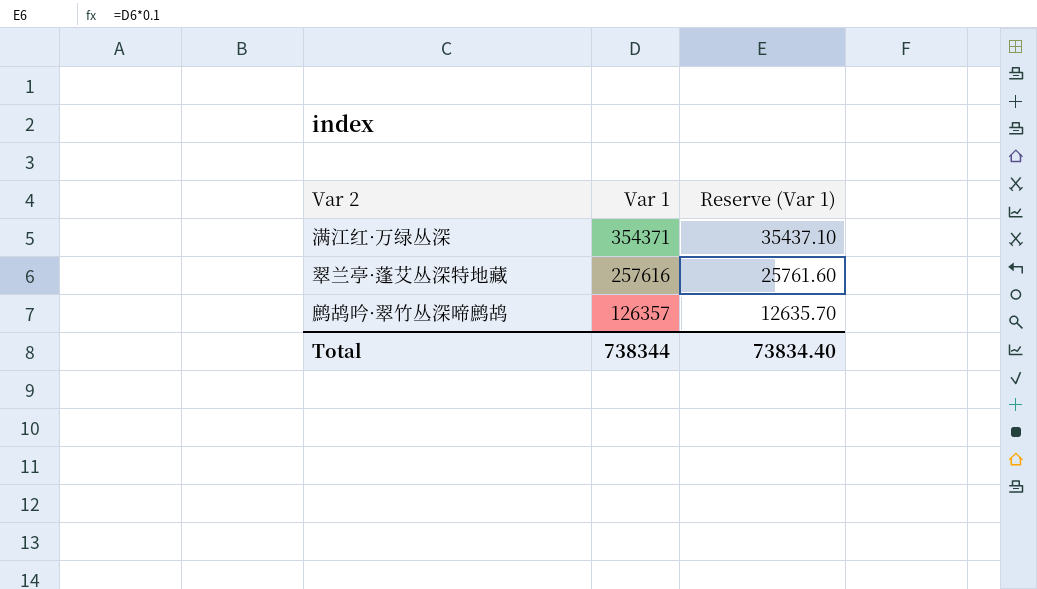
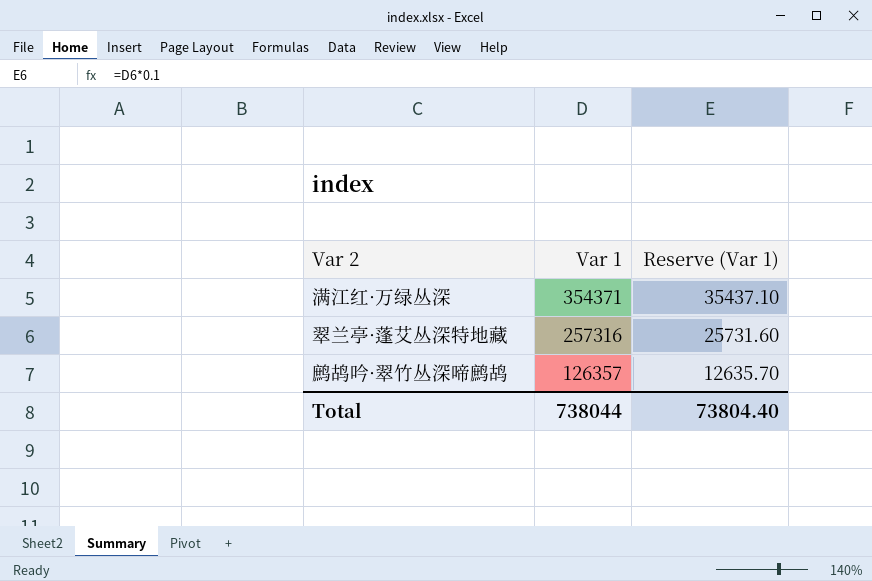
翠兰亭·蓬艾丛深特地藏 | Var 1: 257616 -> 257316
翠兰亭·蓬艾丛深特地藏 | Reserve (Var 1): 25761.60 -> 25731.60
Total | Var 1: 738344 -> 738044
Total | Reserve (Var 1): 73834.40 -> 73804.40

